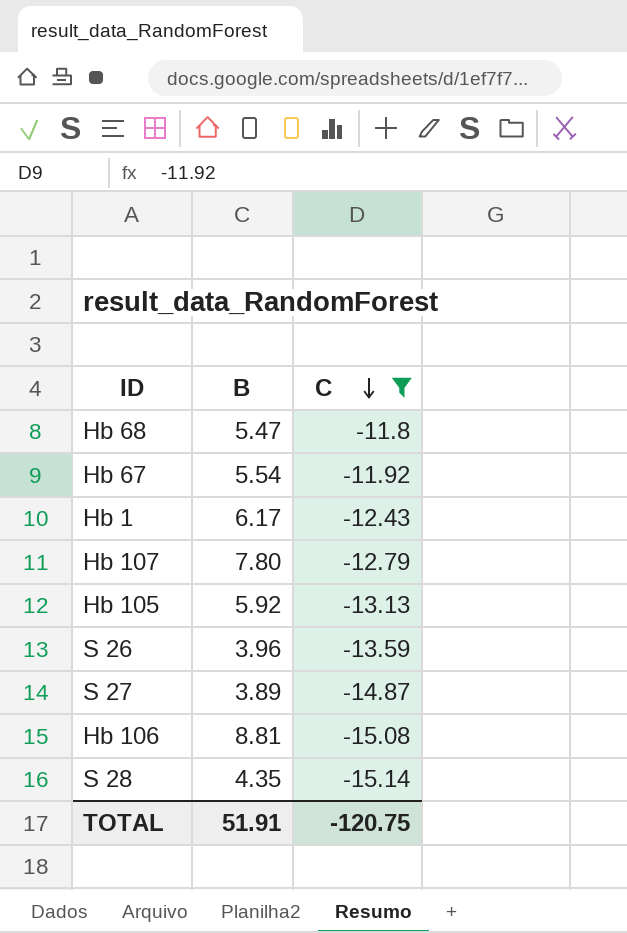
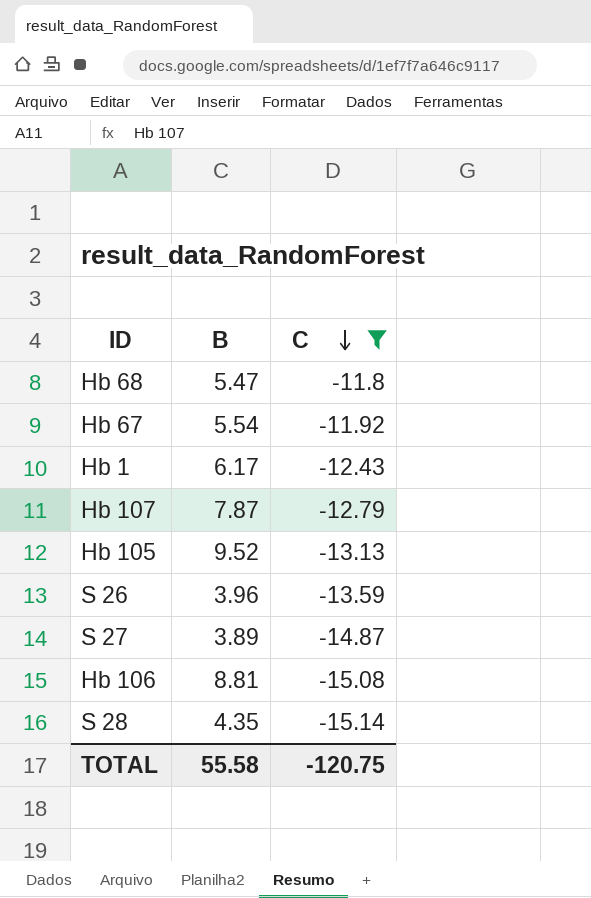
Hb 107 | B: 7.80 -> 7.87
Hb 105 | B: 5.92 -> 9.52
TOTAL | B: 51.91 -> 55.58

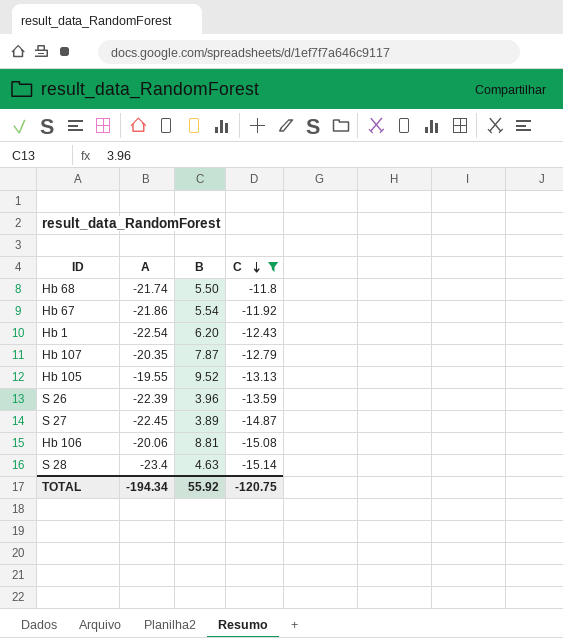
column A | position: none -> 2
Hb 68 | B: 5.47 -> 5.50
Hb 1 | B: 6.17 -> 6.20
S 28 | B: 4.35 -> 4.63
TOTAL | B: 55.58 -> 55.92

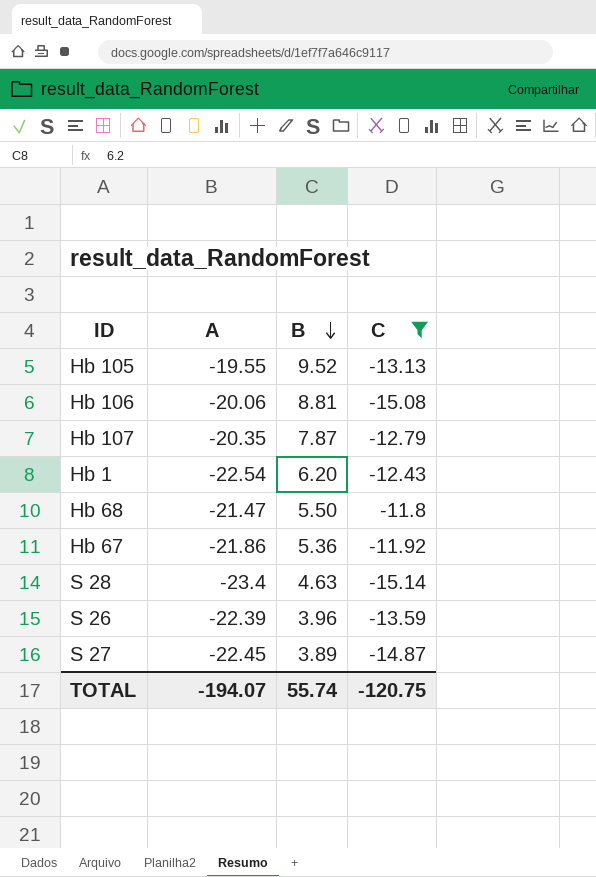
row order: C descending -> B descending
Hb 68 | A: -21.74 -> -21.47
Hb 67 | B: 5.54 -> 5.36
TOTAL | A: -194.34 -> -194.07
TOTAL | B: 55.92 -> 55.74

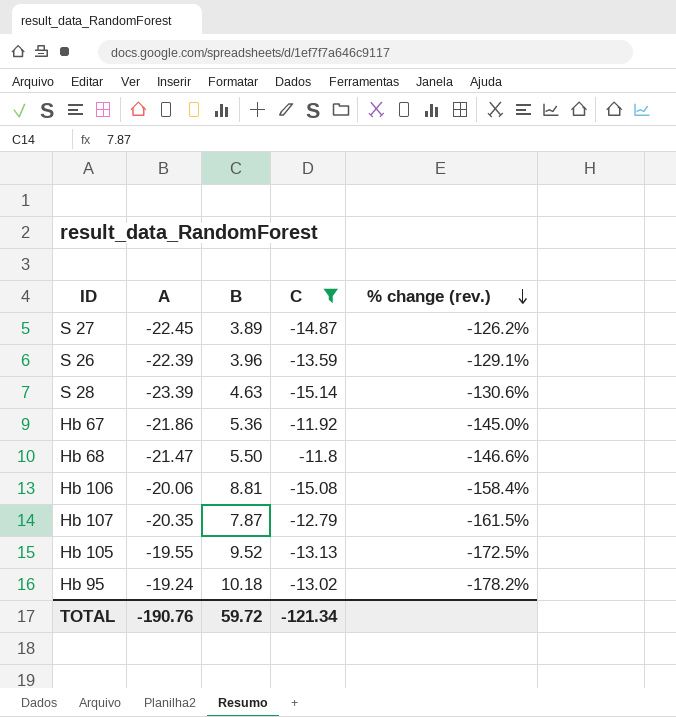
row order: B descending -> % change (rev.) descending
column % change (rev.) | formula: none -> ([B] - [C]) / [C]
row Hb 1: -22.54 | 6.20 | -12.43 -> none
S 28 | A: -23.4 -> -23.39
row Hb 95: none -> -19.24 | 10.18 | -13.02 | -178.2%
TOTAL | A: -194.07 -> -190.76
TOTAL | B: 55.74 -> 59.72
TOTAL | C: -120.75 -> -121.34

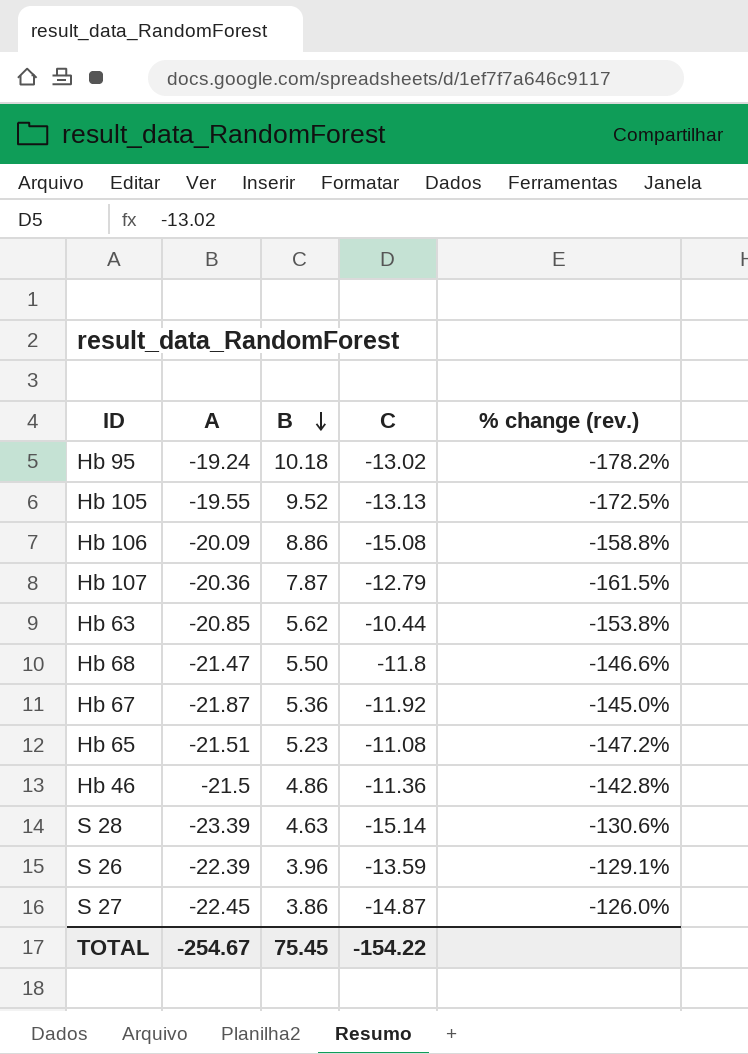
filter: C <= -11.8 -> none
row order: % change (rev.) descending -> B descending
Hb 106 | A: -20.06 -> -20.09
Hb 106 | B: 8.81 -> 8.86
Hb 106 | % change (rev.): -158.4% -> -158.8%
Hb 107 | A: -20.35 -> -20.36
Hb 67 | A: -21.86 -> -21.87
S 27 | B: 3.89 -> 3.86
S 27 | % change (rev.): -126.2% -> -126.0%
TOTAL | A: -190.76 -> -254.67
TOTAL | B: 59.72 -> 75.45
TOTAL | C: -121.34 -> -154.22

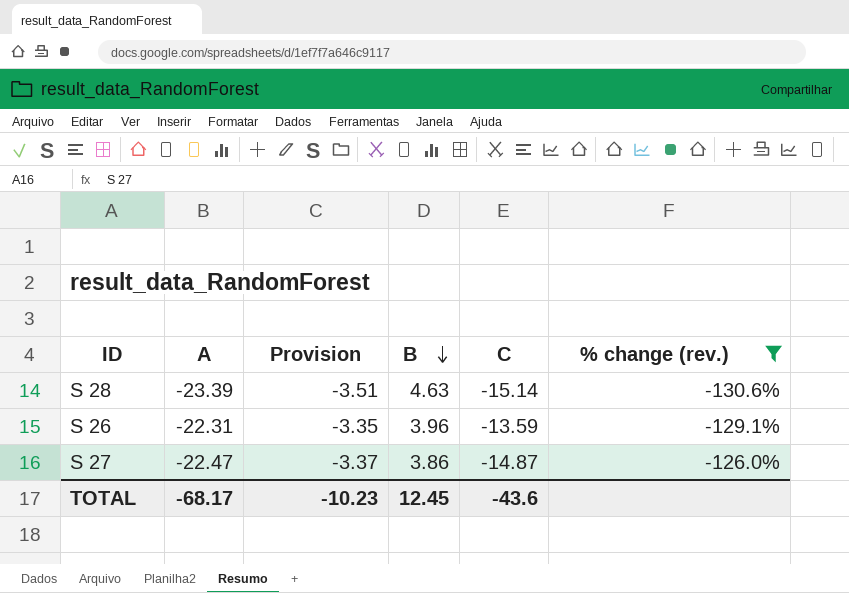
filter: none -> % change (rev.) >= -130.6%
column Provision | formula: none -> [A] * 0.15
S 26 | A: -22.39 -> -22.31
S 27 | A: -22.45 -> -22.47
TOTAL | A: -254.67 -> -68.17
TOTAL | B: 75.45 -> 12.45
TOTAL | C: -154.22 -> -43.6

